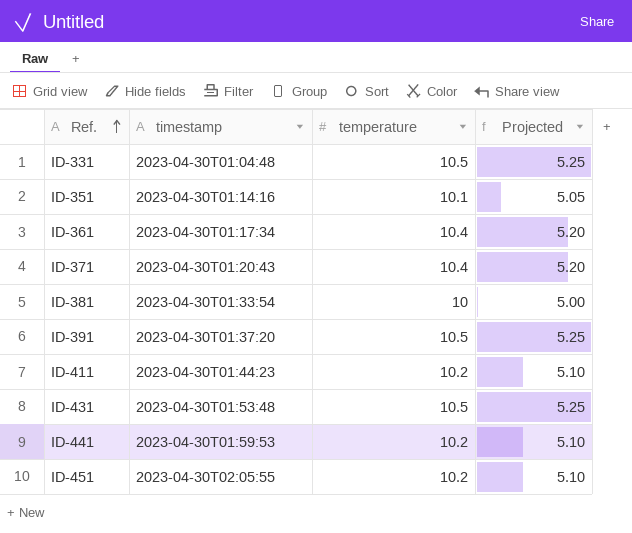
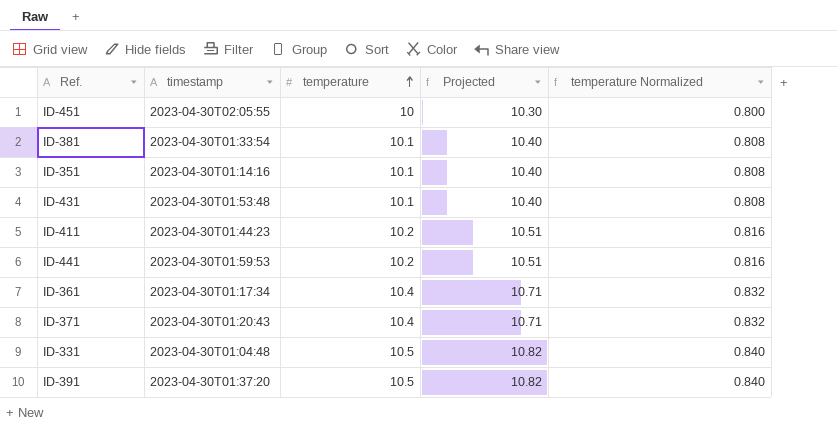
row order: Ref. ascending -> temperature ascending
column Projected | formula: [temperature] * 0.5 -> [temperature] * 1.03
column temperature Normalized | formula: none -> [temperature] * 0.08
ID-451 | temperature: 10.2 -> 10
ID-381 | temperature: 10 -> 10.1
ID-431 | temperature: 10.5 -> 10.1

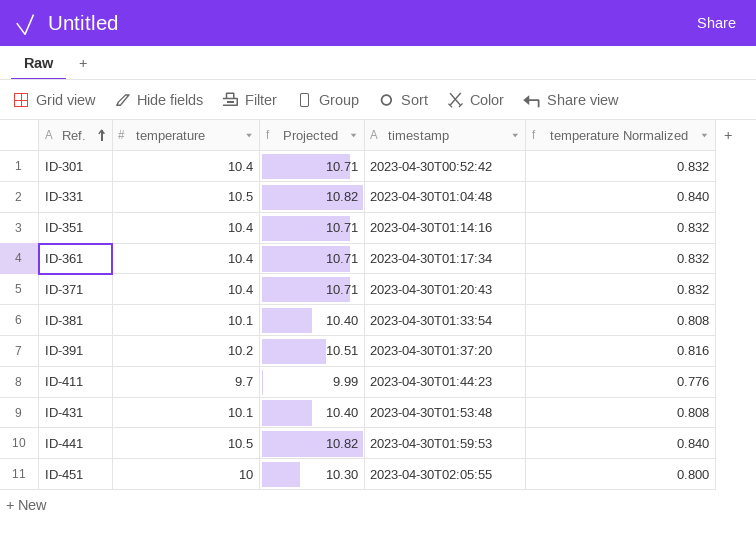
row order: temperature ascending -> Ref. ascending
column timestamp | position: 2 -> 4
row ID-301: none -> 10.4 | 10.71 | 2023-04-30T00:52:42 | 0.832
ID-351 | temperature: 10.1 -> 10.4
ID-351 | Projected: 10.40 -> 10.71
ID-351 | temperature Normalized: 0.808 -> 0.832
ID-391 | temperature: 10.5 -> 10.2
ID-391 | Projected: 10.82 -> 10.51
ID-391 | temperature Normalized: 0.840 -> 0.816
ID-411 | temperature: 10.2 -> 9.7
ID-411 | Projected: 10.51 -> 9.99
ID-411 | temperature Normalized: 0.816 -> 0.776
ID-441 | temperature: 10.2 -> 10.5
ID-441 | Projected: 10.51 -> 10.82
ID-441 | temperature Normalized: 0.816 -> 0.840

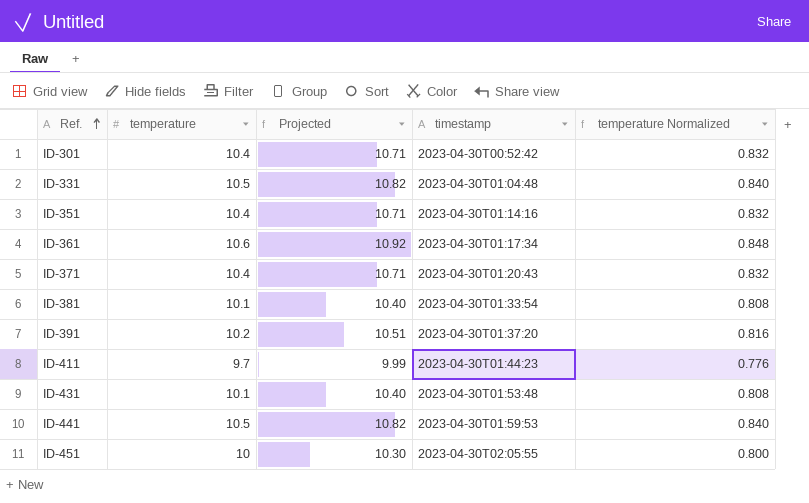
ID-361 | temperature: 10.4 -> 10.6
ID-361 | Projected: 10.71 -> 10.92
ID-361 | temperature Normalized: 0.832 -> 0.848

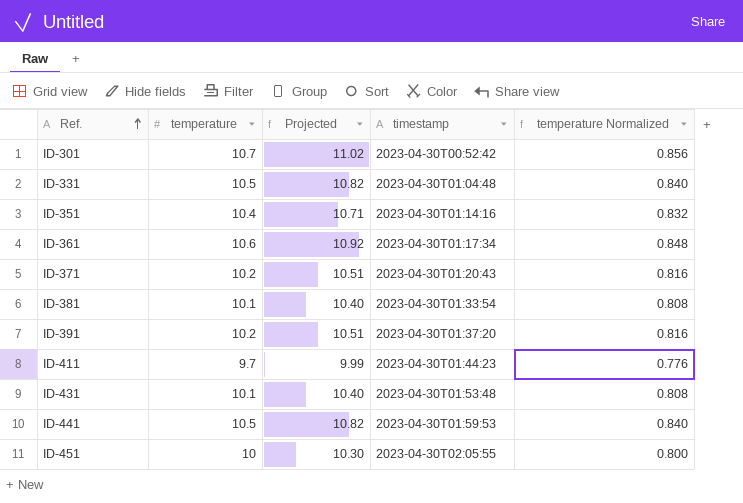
ID-301 | temperature: 10.4 -> 10.7
ID-301 | Projected: 10.71 -> 11.02
ID-301 | temperature Normalized: 0.832 -> 0.856
ID-371 | temperature: 10.4 -> 10.2
ID-371 | Projected: 10.71 -> 10.51
ID-371 | temperature Normalized: 0.832 -> 0.816

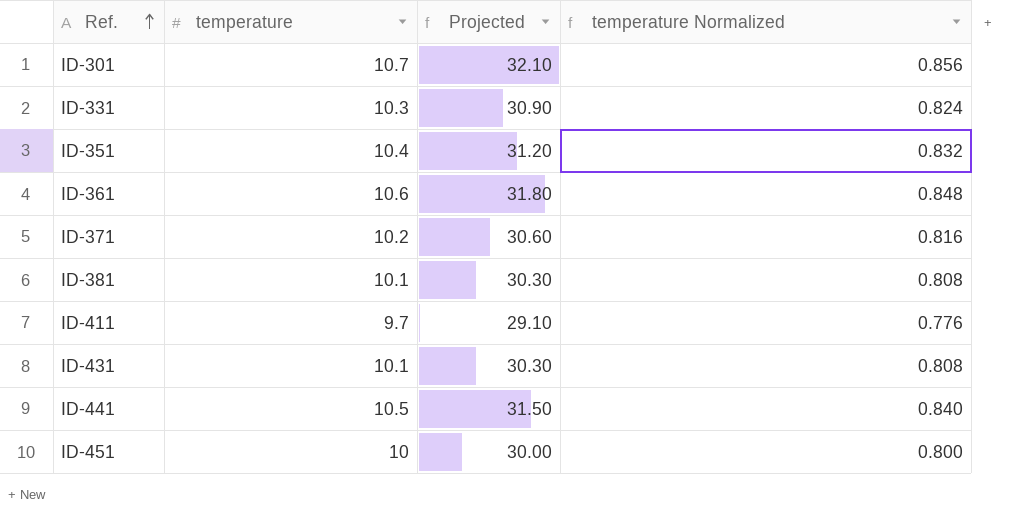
column timestamp | position: 4 -> none
column Projected | formula: [temperature] * 1.03 -> [temperature] * 3
row ID-391: 10.2 | 10.51 | 2023-04-30T01:37:20 | 0.816 -> none
ID-331 | temperature: 10.5 -> 10.3
ID-331 | temperature Normalized: 0.840 -> 0.824

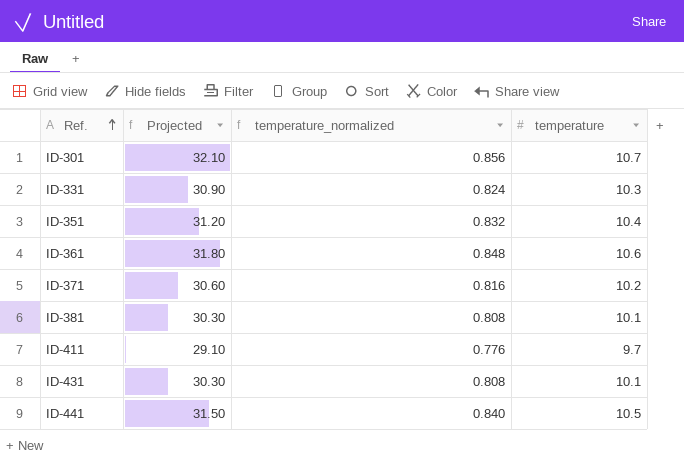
column name: temperature Normalized -> temperature_normalized
column temperature | position: 2 -> 4
row ID-451: 10 | 30.00 | 0.800 -> none

